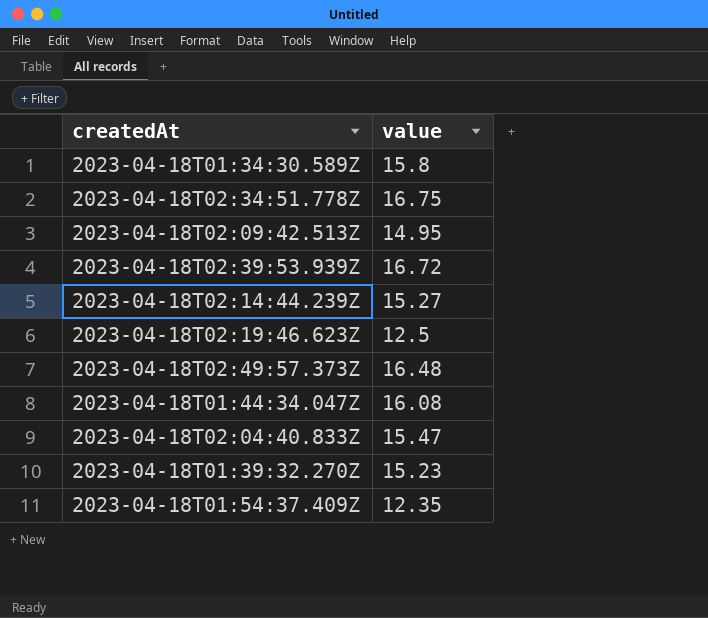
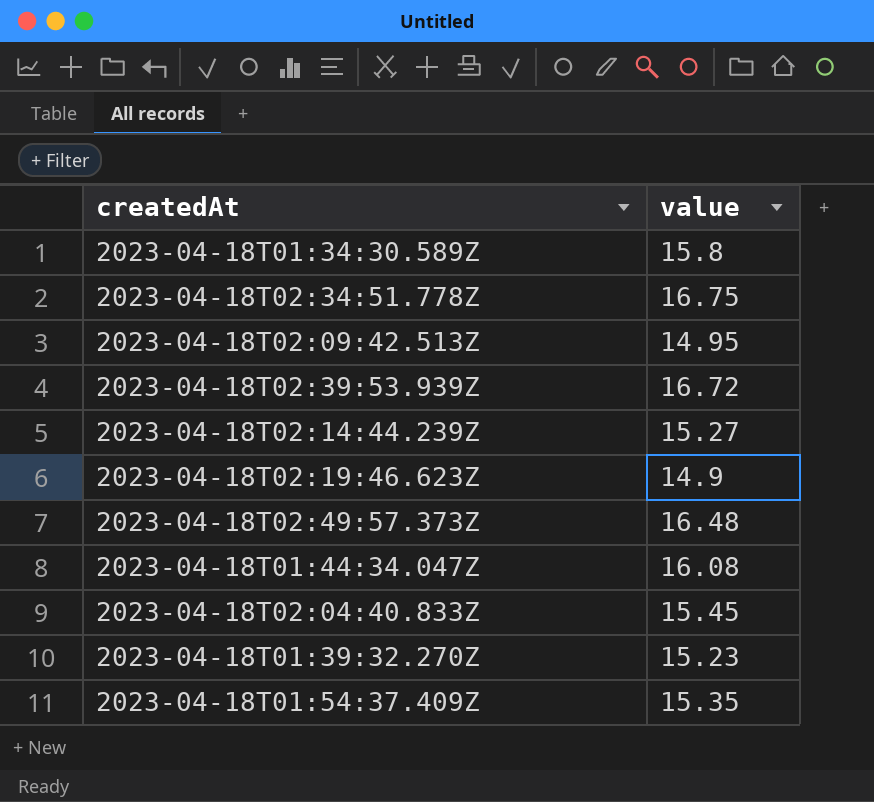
2023-04-18T02:19:46.623Z | value: 12.5 -> 14.9
2023-04-18T02:04:40.833Z | value: 15.47 -> 15.45
2023-04-18T01:54:37.409Z | value: 12.35 -> 15.35

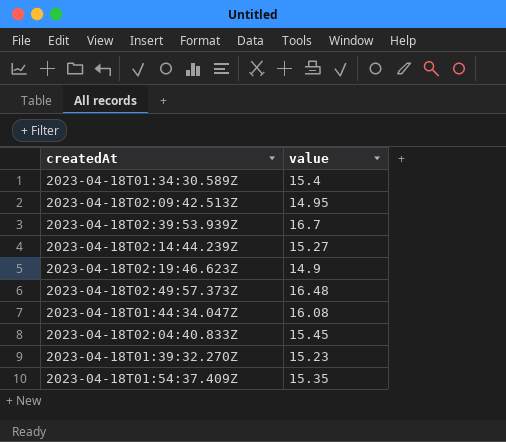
row 2023-04-18T02:34:51.778Z: 16.75 -> none
2023-04-18T01:34:30.589Z | value: 15.8 -> 15.4
2023-04-18T02:39:53.939Z | value: 16.72 -> 16.7

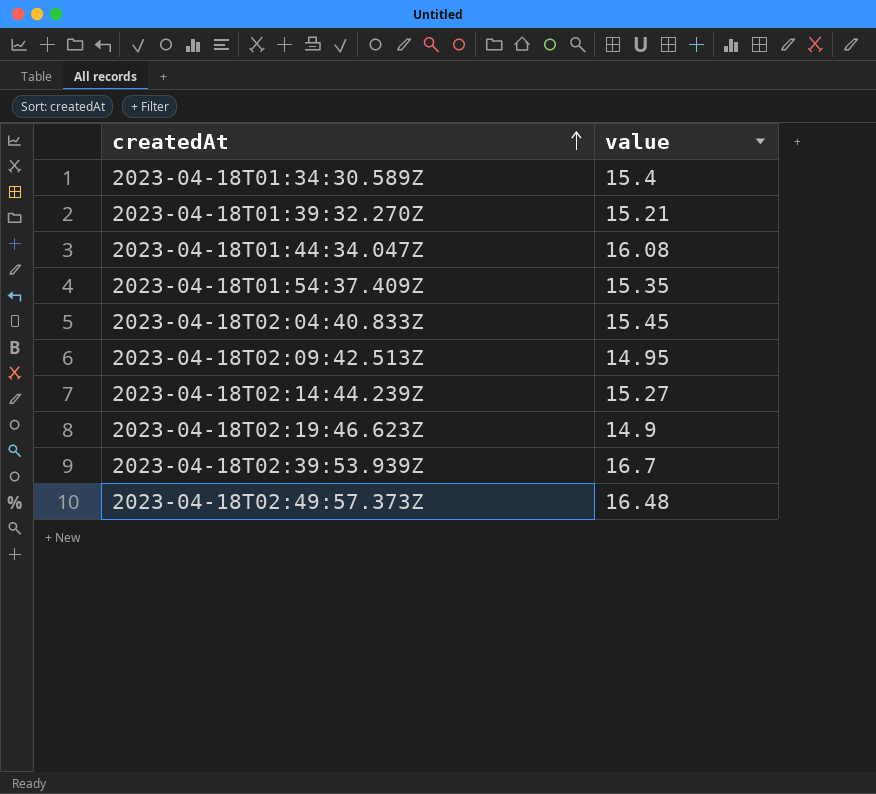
row order: none -> createdAt ascending
2023-04-18T01:39:32.270Z | value: 15.23 -> 15.21

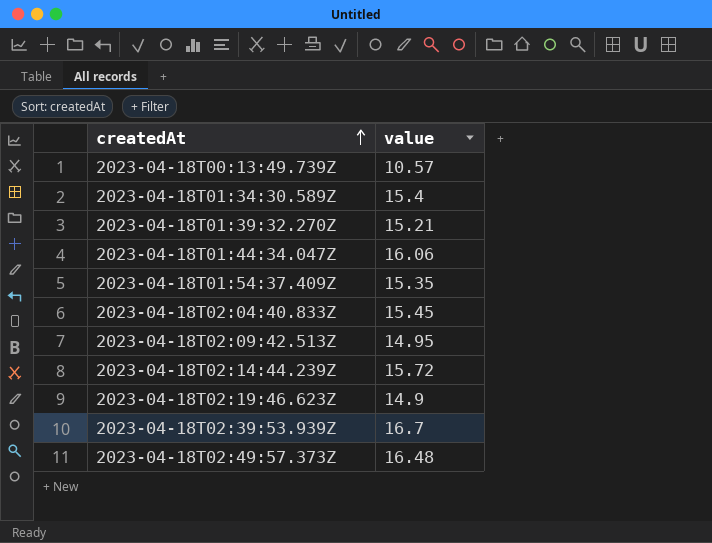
row 2023-04-18T00:13:49.739Z: none -> 10.57
2023-04-18T01:44:34.047Z | value: 16.08 -> 16.06
2023-04-18T02:14:44.239Z | value: 15.27 -> 15.72

